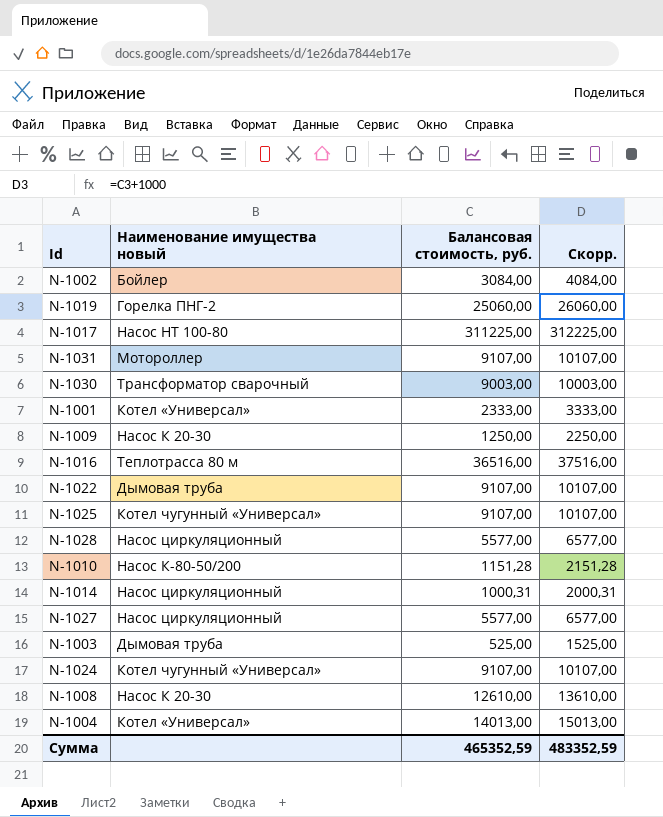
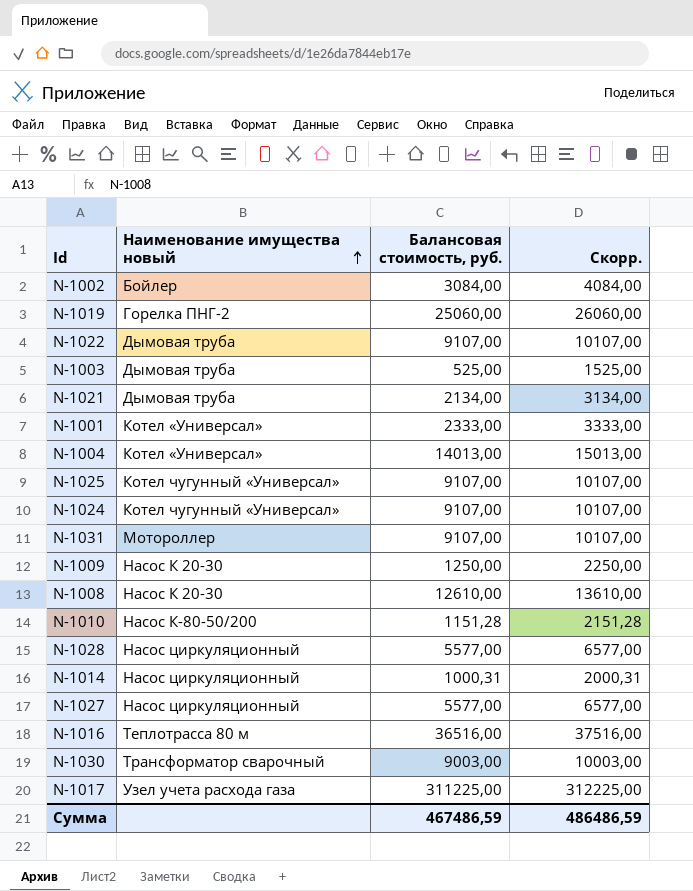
row order: none -> Наименование имущества новый ascending
row N-1021: none -> Дымовая труба | 2134,00 | 3134,00
N-1017 | Наименование имущества новый: Насос НТ 100-80 -> Узел учета расхода газа
Сумма | Балансовая стоимость, руб.: 465352,59 -> 467486,59
Сумма | Скорр.: 483352,59 -> 486486,59

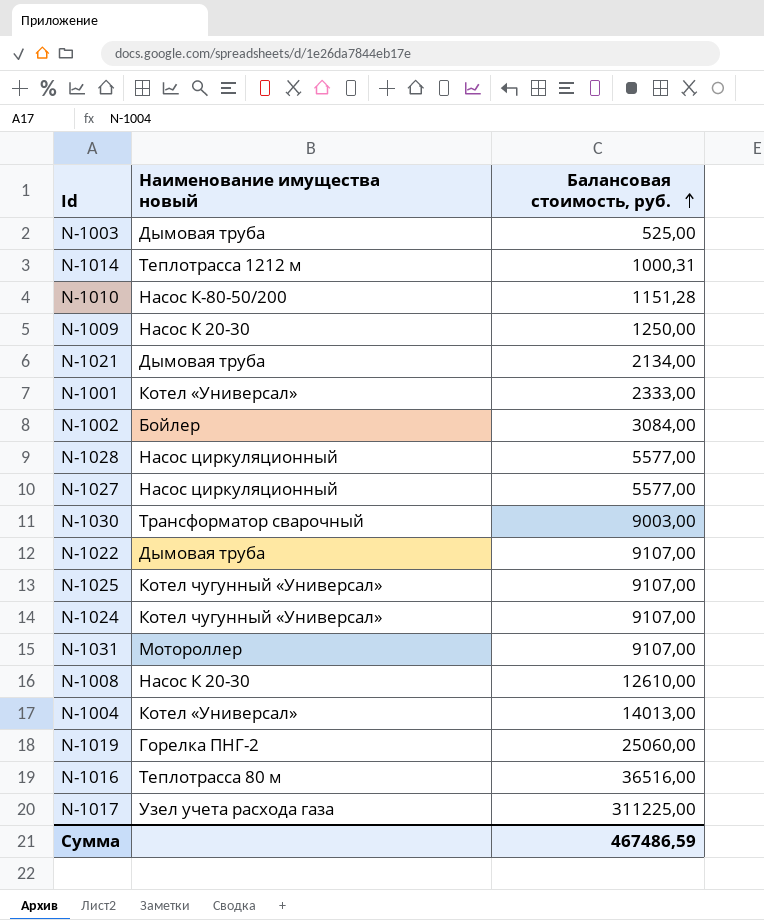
row order: Наименование имущества новый ascending -> Балансовая стоимость, руб. ascending
column Скорр. | formula: [Балансовая стоимость, руб.] + 1000 -> none
N-1014 | Наименование имущества новый: Насос циркуляционный -> Теплотрасса 1212 м

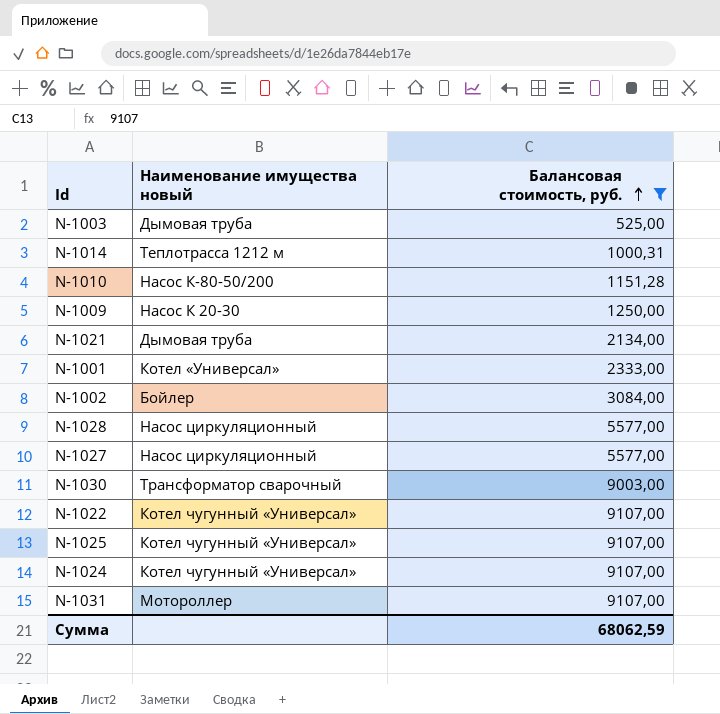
filter: none -> Балансовая стоимость, руб. <= 9107,00
N-1022 | Наименование имущества новый: Дымовая труба -> Котел чугунный «Универсал»
Сумма | Балансовая стоимость, руб.: 467486,59 -> 68062,59

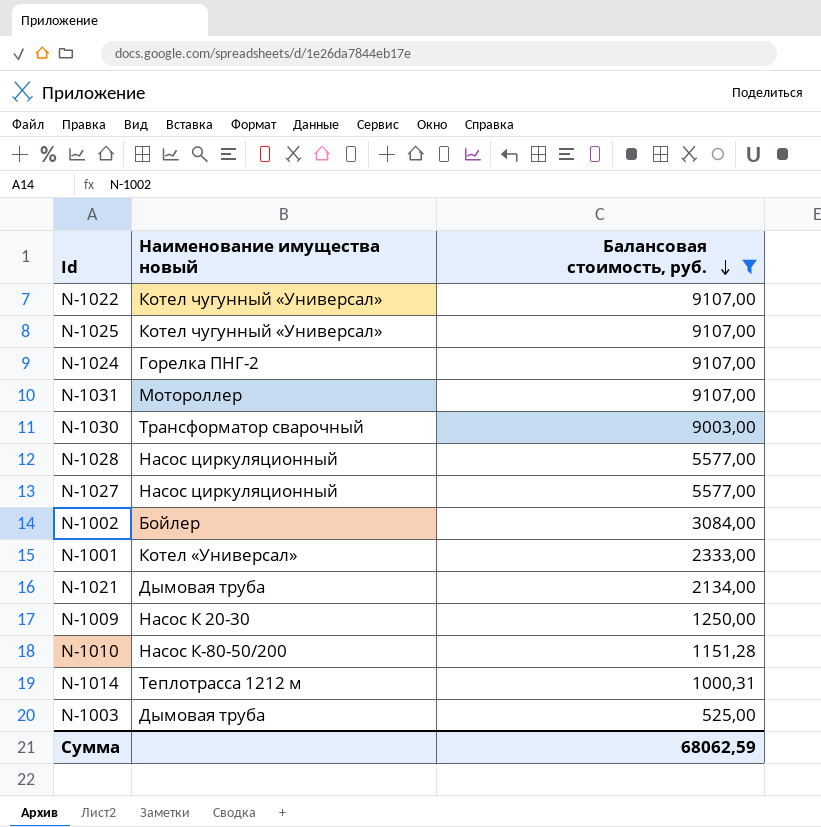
row order: Балансовая стоимость, руб. ascending -> Балансовая стоимость, руб. descending
N-1024 | Наименование имущества новый: Котел чугунный «Универсал» -> Горелка ПНГ-2

